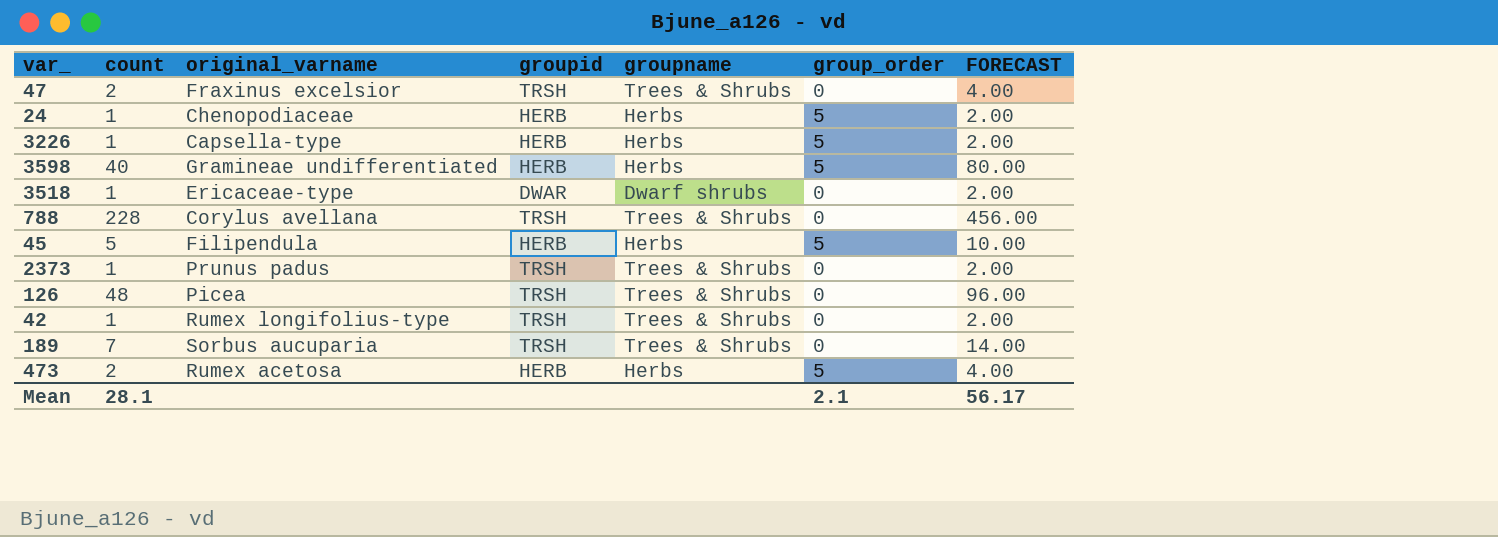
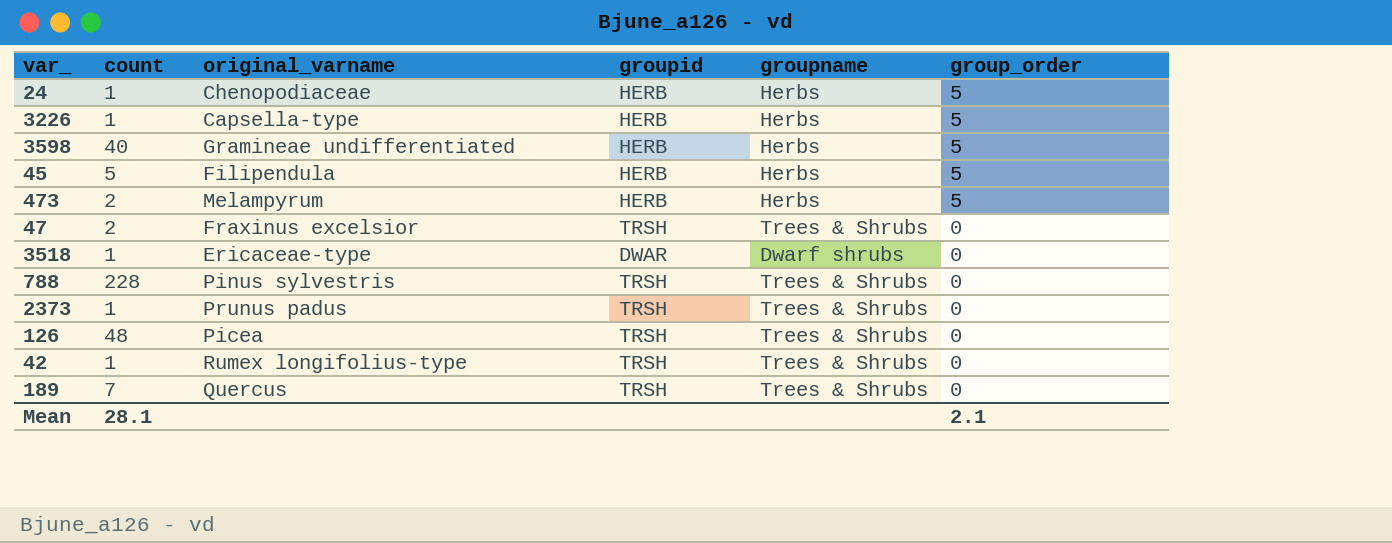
row order: none -> group_order descending
column FORECAST | formula: [count] * 2 -> none
473 | original_varname: Rumex acetosa -> Melampyrum
788 | original_varname: Corylus avellana -> Pinus sylvestris
189 | original_varname: Sorbus aucuparia -> Quercus

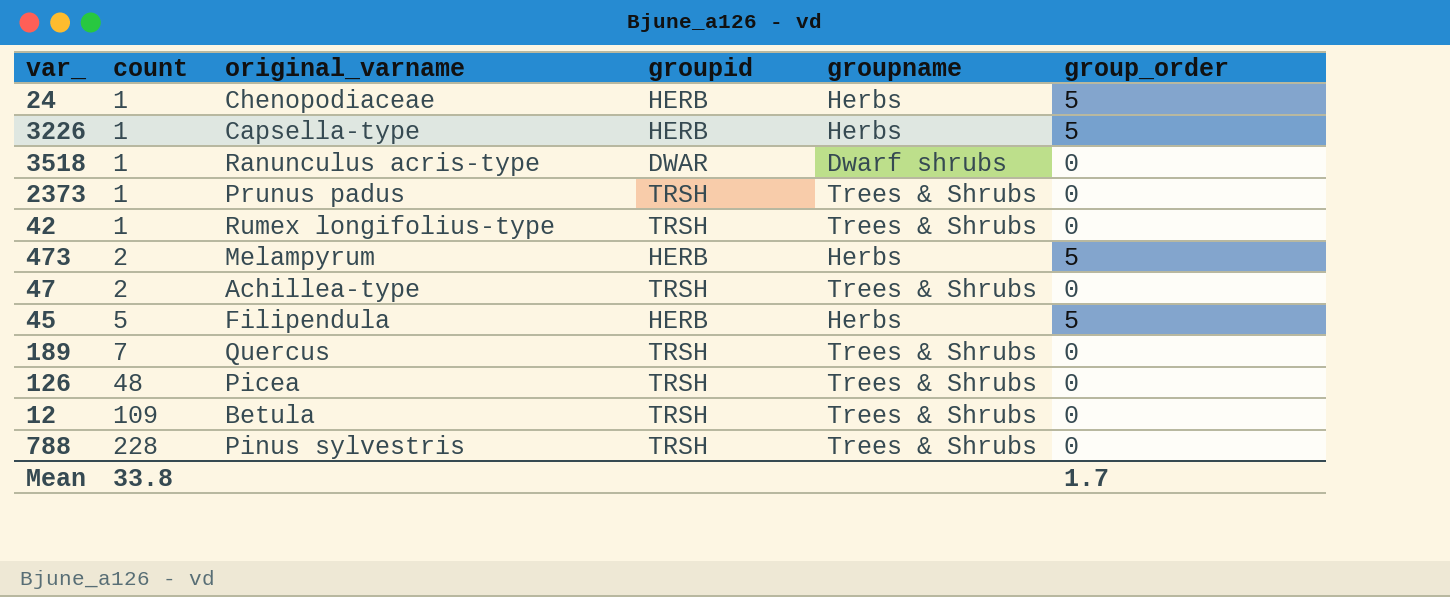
row order: group_order descending -> count ascending
row 3598: 40 | Gramineae undifferentiated | HERB | Herbs | 5 -> none
3518 | original_varname: Ericaceae-type -> Ranunculus acris-type
47 | original_varname: Fraxinus excelsior -> Achillea-type
row 12: none -> 109 | Betula | TRSH | Trees & Shrubs | 0
Mean | count: 28.1 -> 33.8
Mean | group_order: 2.1 -> 1.7

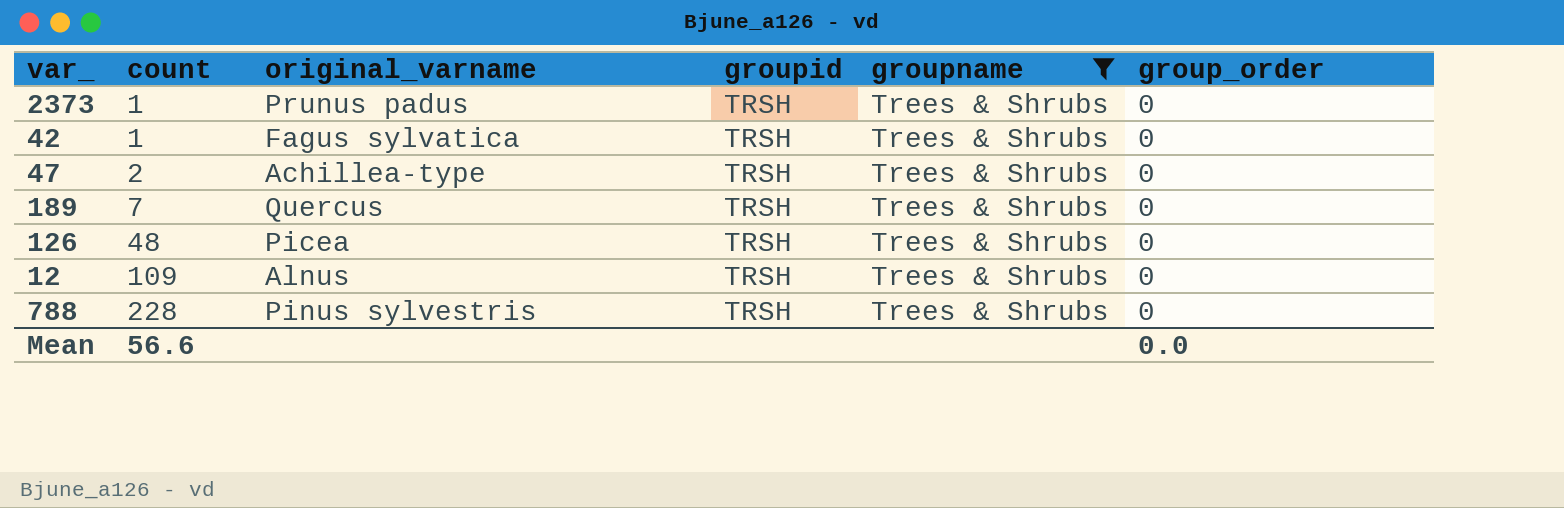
filter: none -> groupname = Trees & Shrubs
42 | original_varname: Rumex longifolius-type -> Fagus sylvatica
12 | original_varname: Betula -> Alnus
Mean | count: 33.8 -> 56.6
Mean | group_order: 1.7 -> 0.0

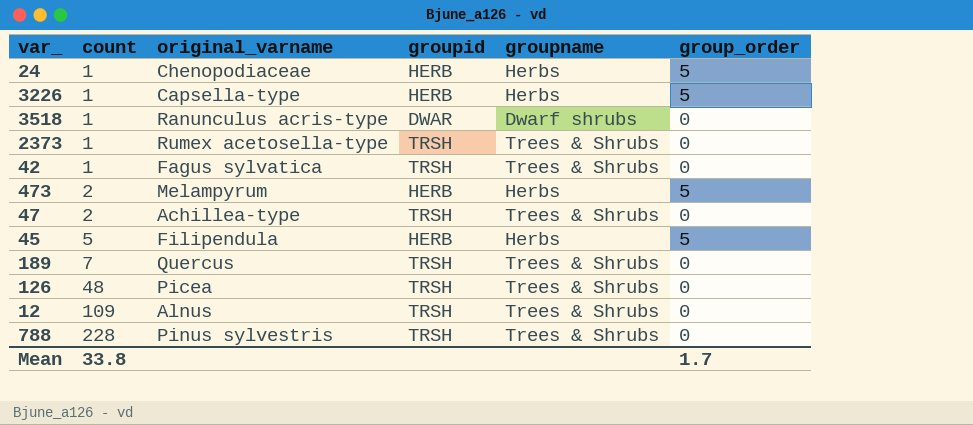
filter: groupname = Trees & Shrubs -> none
2373 | original_varname: Prunus padus -> Rumex acetosella-type
Mean | count: 56.6 -> 33.8
Mean | group_order: 0.0 -> 1.7

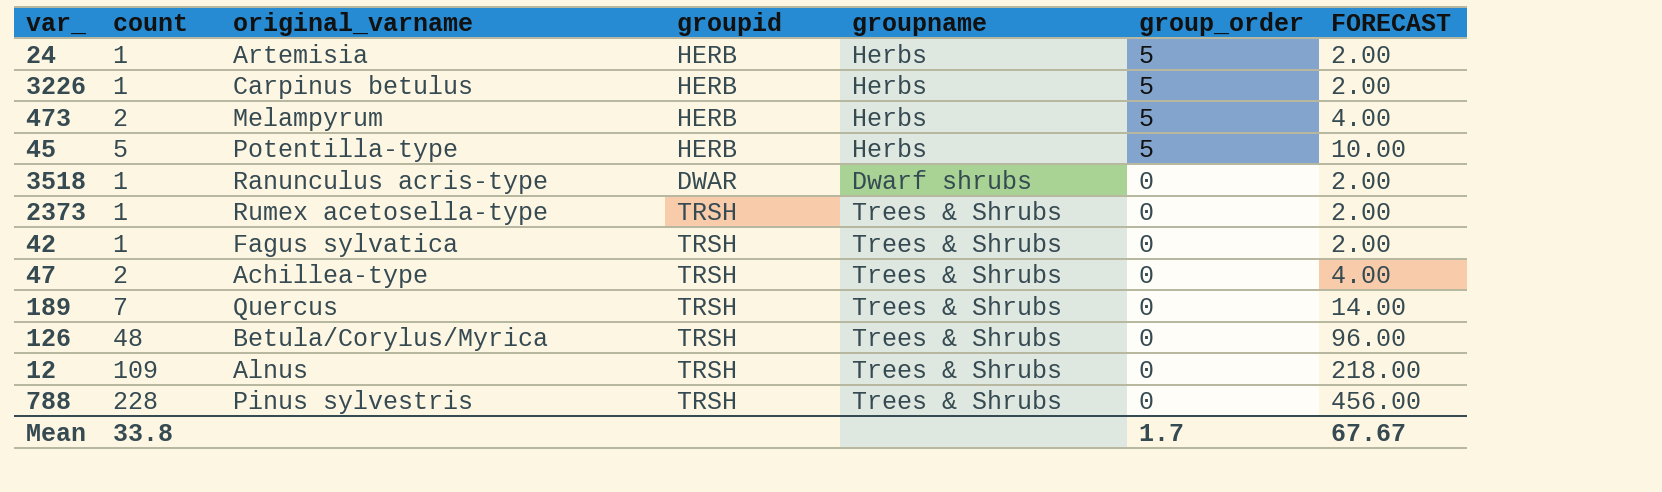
row order: count ascending -> group_order descending
column FORECAST | formula: none -> [count] * 2
24 | original_varname: Chenopodiaceae -> Artemisia
3226 | original_varname: Capsella-type -> Carpinus betulus
45 | original_varname: Filipendula -> Potentilla-type
126 | original_varname: Picea -> Betula/Corylus/Myrica

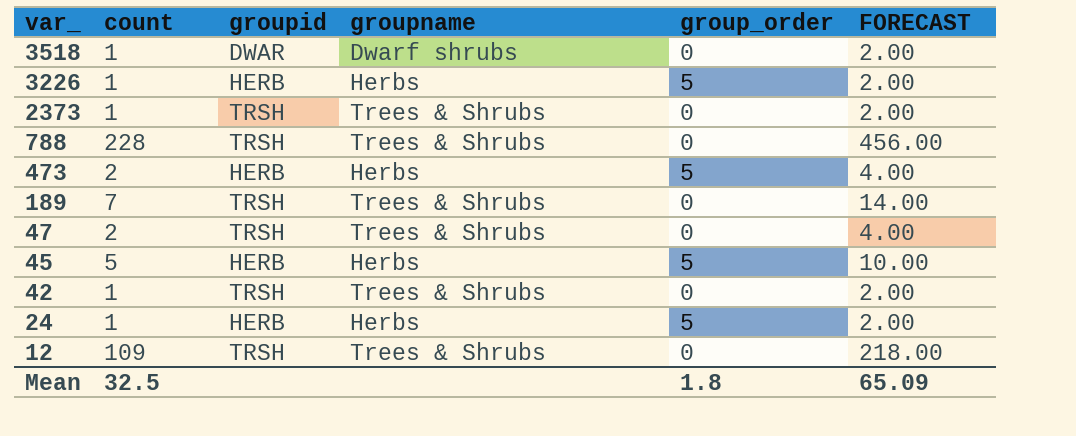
row order: group_order descending -> var_ descending
column original_varname | position: 3 -> none
row 126: 48 | Betula/Corylus/Myrica | TRSH | Trees & Shrubs | 0 | 96.00 -> none
Mean | count: 33.8 -> 32.5
Mean | group_order: 1.7 -> 1.8
Mean | FORECAST: 67.67 -> 65.09

